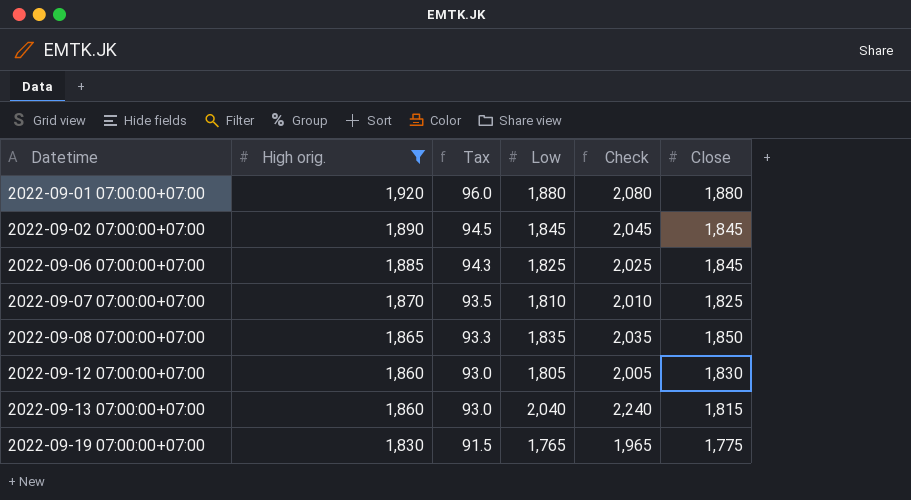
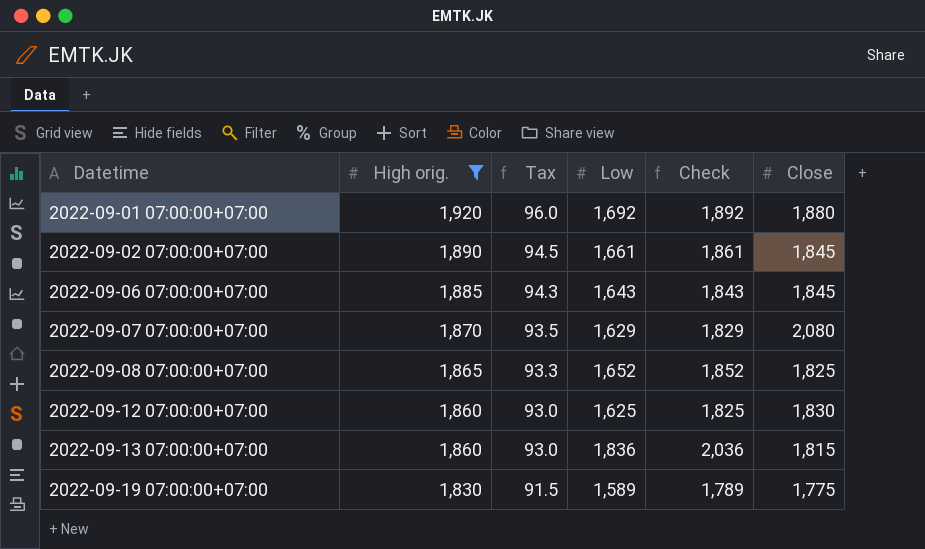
2022-09-01 07:00:00+07:00 | Low: 1,880 -> 1,692
2022-09-01 07:00:00+07:00 | Check: 2,080 -> 1,892
2022-09-02 07:00:00+07:00 | Low: 1,845 -> 1,661
2022-09-02 07:00:00+07:00 | Check: 2,045 -> 1,861
2022-09-06 07:00:00+07:00 | Low: 1,825 -> 1,643
2022-09-06 07:00:00+07:00 | Check: 2,025 -> 1,843
2022-09-07 07:00:00+07:00 | Low: 1,810 -> 1,629
2022-09-07 07:00:00+07:00 | Check: 2,010 -> 1,829
2022-09-07 07:00:00+07:00 | Close: 1,825 -> 2,080
2022-09-08 07:00:00+07:00 | Low: 1,835 -> 1,652
2022-09-08 07:00:00+07:00 | Check: 2,035 -> 1,852
2022-09-08 07:00:00+07:00 | Close: 1,850 -> 1,825
2022-09-12 07:00:00+07:00 | Low: 1,805 -> 1,625
2022-09-12 07:00:00+07:00 | Check: 2,005 -> 1,825
2022-09-13 07:00:00+07:00 | Low: 2,040 -> 1,836
2022-09-13 07:00:00+07:00 | Check: 2,240 -> 2,036
2022-09-19 07:00:00+07:00 | Low: 1,765 -> 1,589
2022-09-19 07:00:00+07:00 | Check: 1,965 -> 1,789

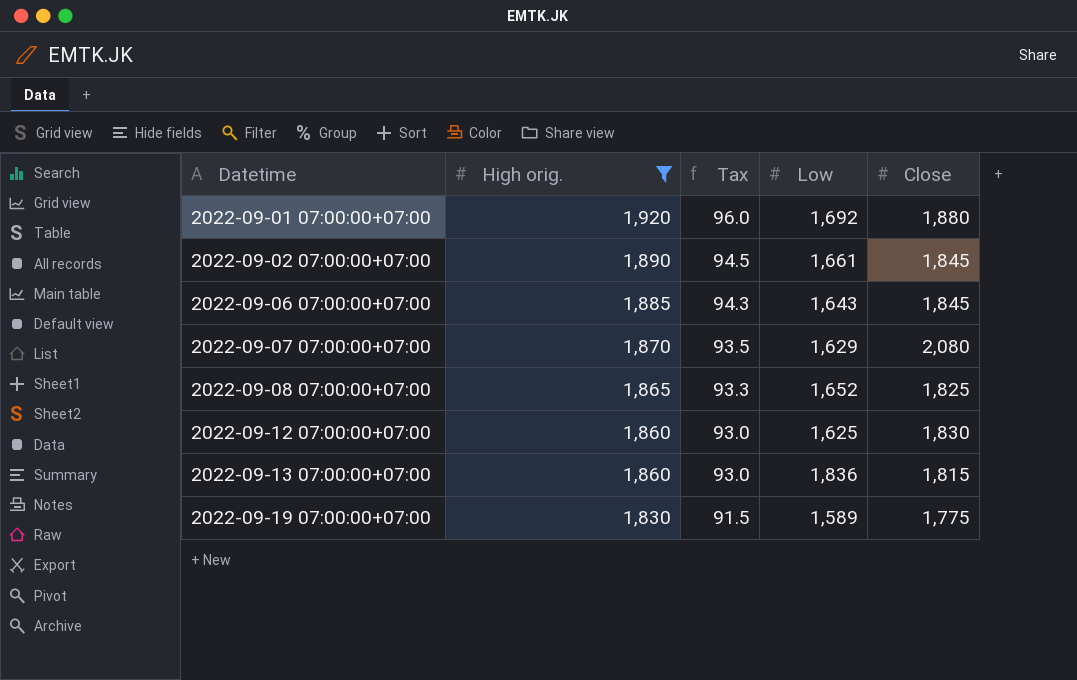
column Check | formula: [Low] + 200 -> none

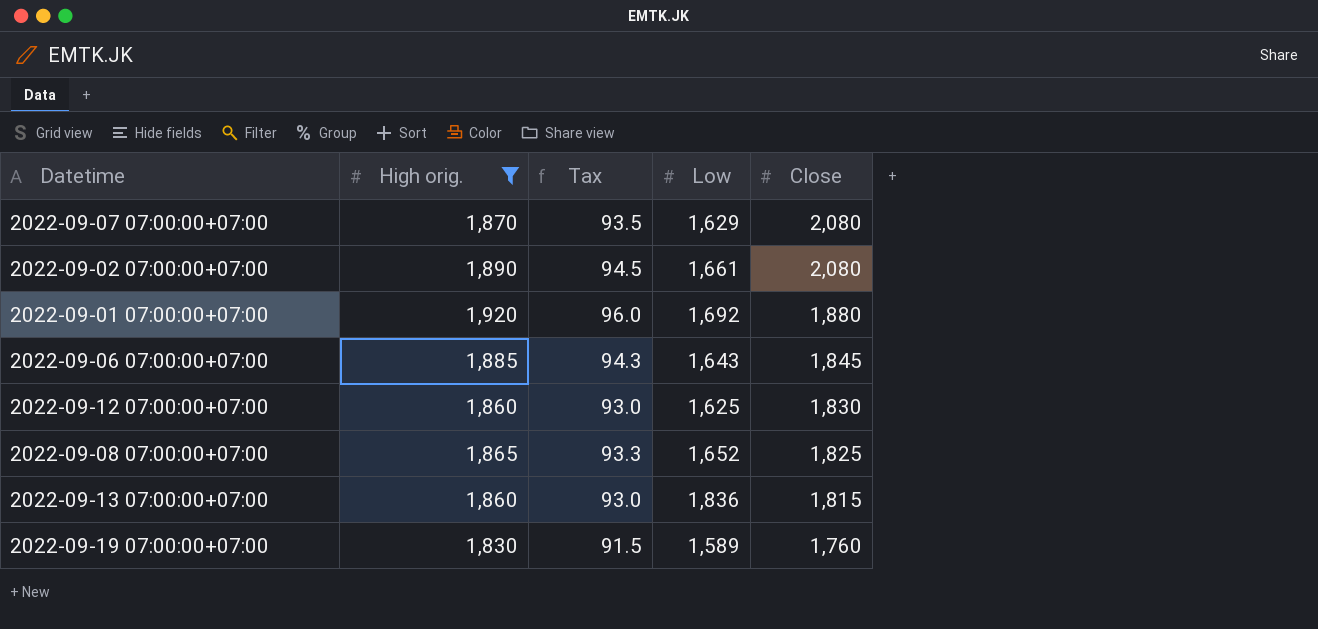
row order: Datetime ascending -> Close descending
2022-09-02 07:00:00+07:00 | Close: 1,845 -> 2,080
2022-09-19 07:00:00+07:00 | Close: 1,775 -> 1,760

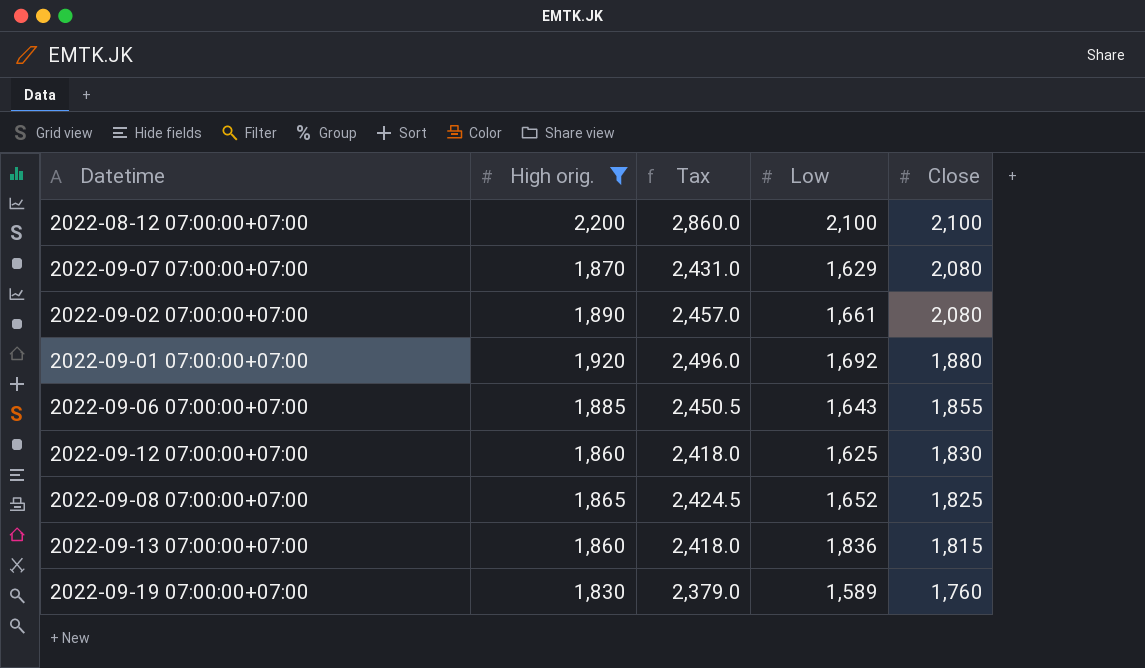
column Tax | formula: [High orig.] * 0.05 -> [High orig.] * 1.3
row 2022-08-12 07:00:00+07:00: none -> 2,200 | 2,860.0 | 2,100 | 2,100
2022-09-06 07:00:00+07:00 | Close: 1,845 -> 1,855

